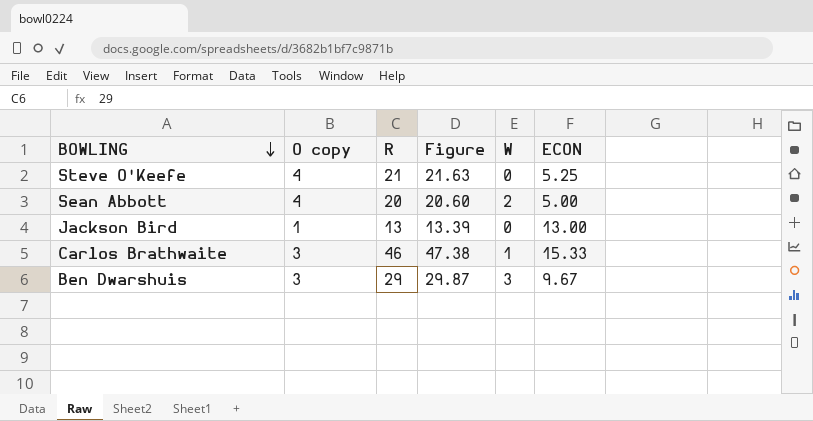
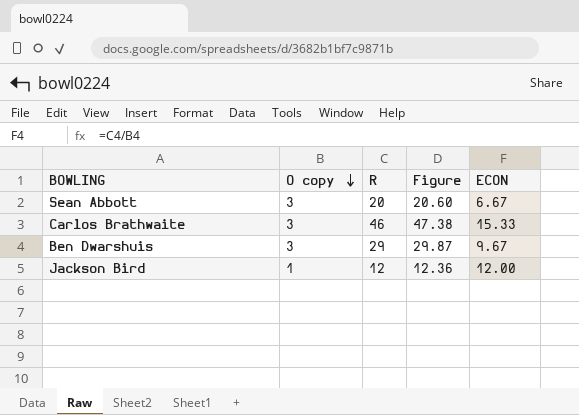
row order: BOWLING descending -> O copy descending
column W | position: 5 -> none
row Steve O'Keefe: 4 | 21 | 21.63 | 0 | 5.25 -> none
Sean Abbott | O copy: 4 -> 3
Sean Abbott | ECON: 5.00 -> 6.67
Jackson Bird | R: 13 -> 12
Jackson Bird | Figure: 13.39 -> 12.36
Jackson Bird | ECON: 13.00 -> 12.00

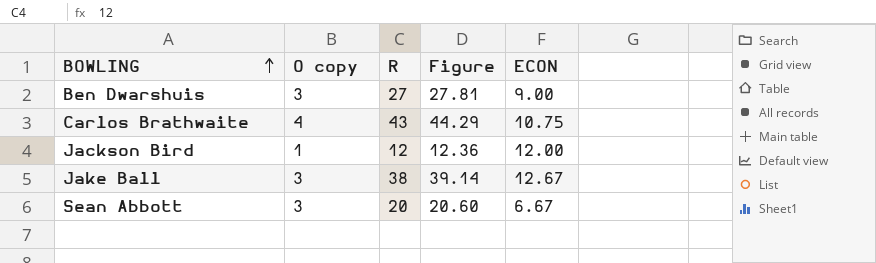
row order: O copy descending -> BOWLING ascending
Ben Dwarshuis | R: 29 -> 27
Ben Dwarshuis | Figure: 29.87 -> 27.81
Ben Dwarshuis | ECON: 9.67 -> 9.00
Carlos Brathwaite | O copy: 3 -> 4
Carlos Brathwaite | R: 46 -> 43
Carlos Brathwaite | Figure: 47.38 -> 44.29
Carlos Brathwaite | ECON: 15.33 -> 10.75
row Jake Ball: none -> 3 | 38 | 39.14 | 12.67

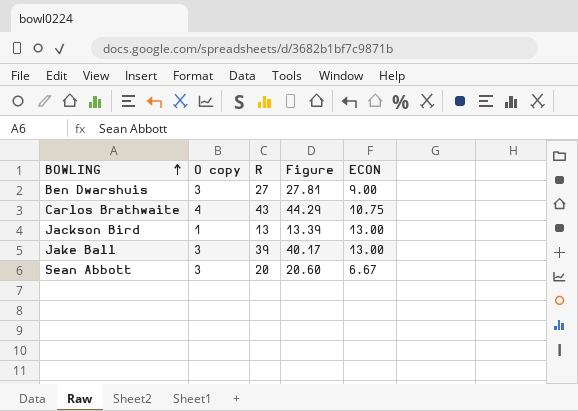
Jackson Bird | R: 12 -> 13
Jackson Bird | Figure: 12.36 -> 13.39
Jackson Bird | ECON: 12.00 -> 13.00
Jake Ball | R: 38 -> 39
Jake Ball | Figure: 39.14 -> 40.17
Jake Ball | ECON: 12.67 -> 13.00

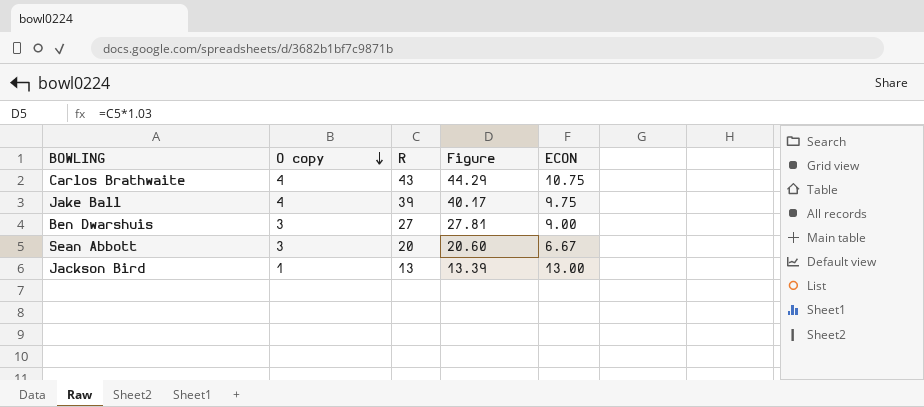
row order: BOWLING ascending -> O copy descending
Jake Ball | O copy: 3 -> 4
Jake Ball | ECON: 13.00 -> 9.75

